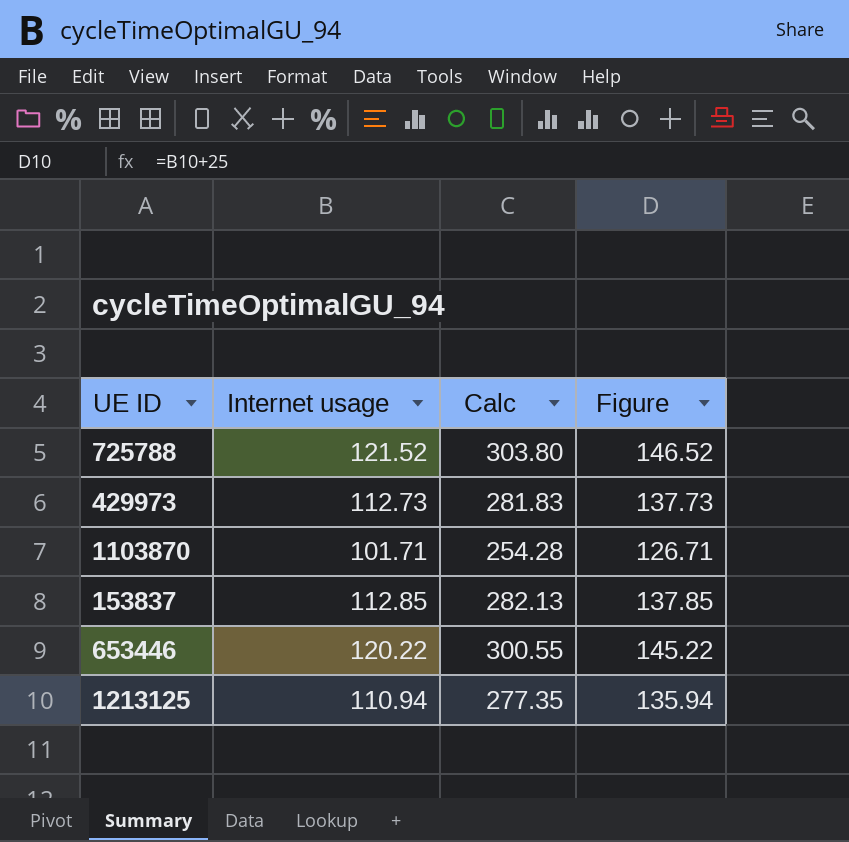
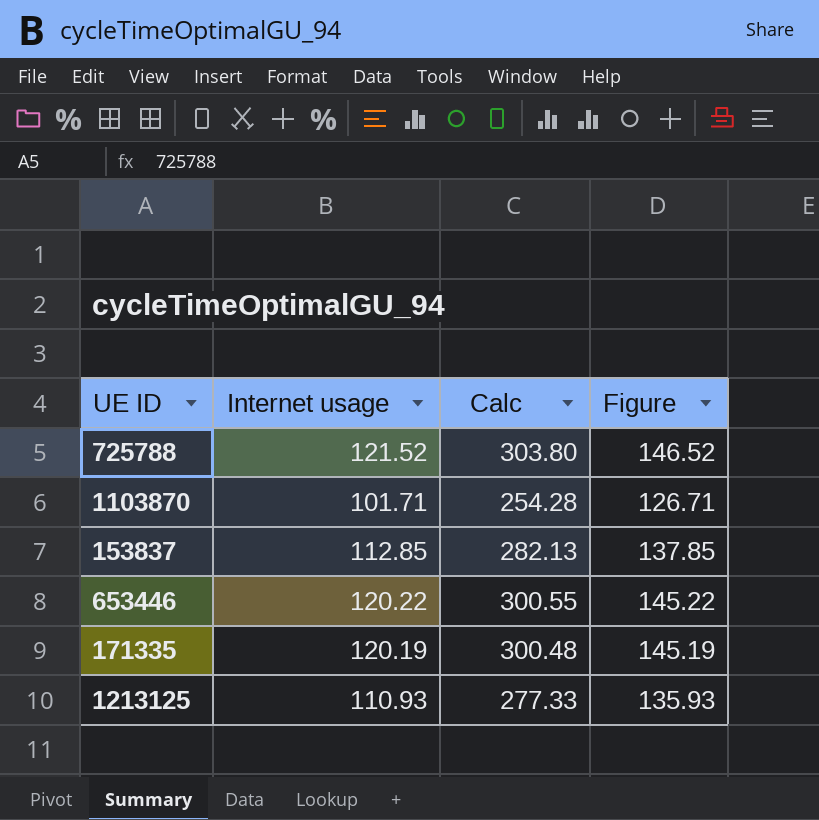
row 429973: 112.73 | 281.83 | 137.73 -> none
row 171335: none -> 120.19 | 300.48 | 145.19
1213125 | Internet usage: 110.94 -> 110.93
1213125 | Calc: 277.35 -> 277.33
1213125 | Figure: 135.94 -> 135.93

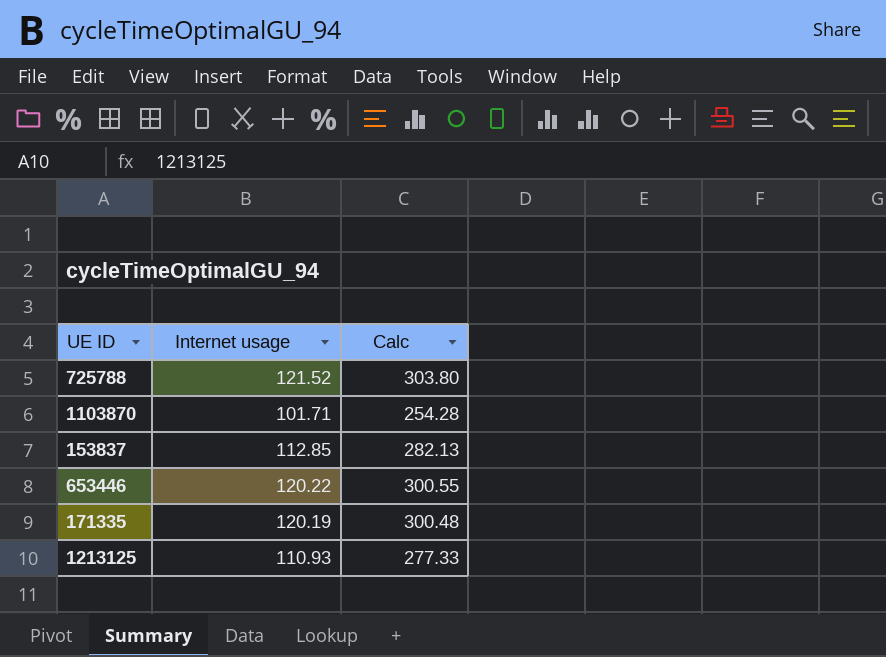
column Figure | formula: [Internet usage] + 25 -> none

